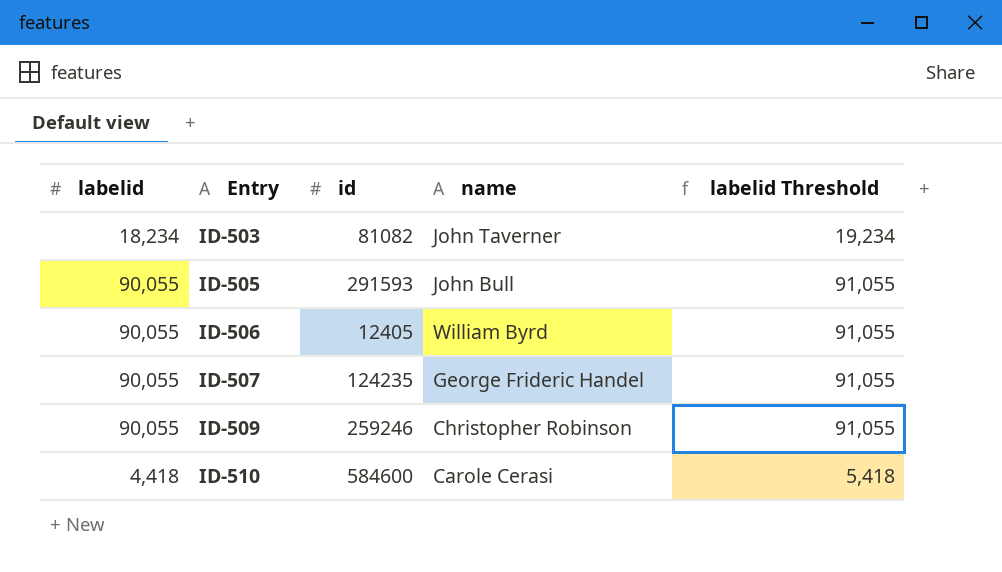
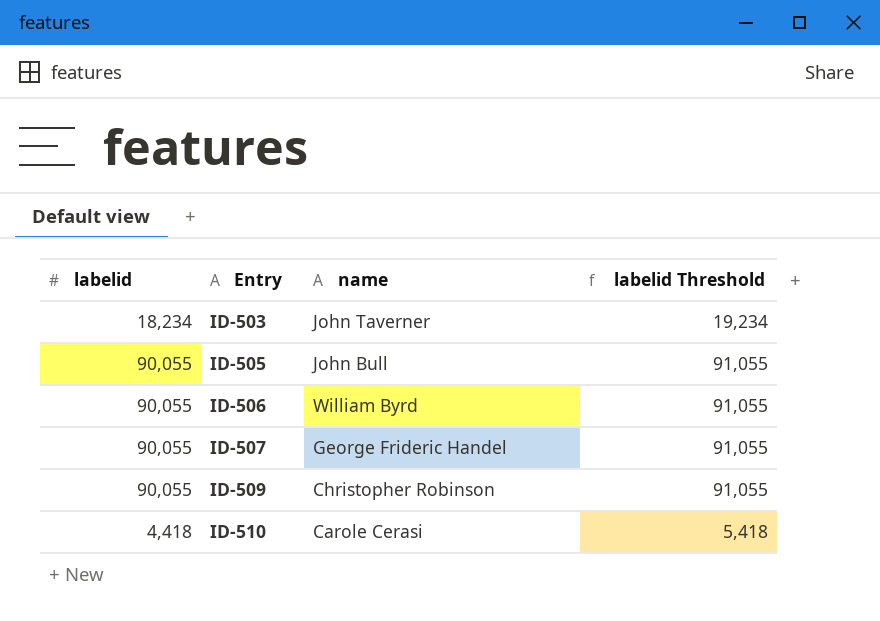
column id | position: 3 -> none

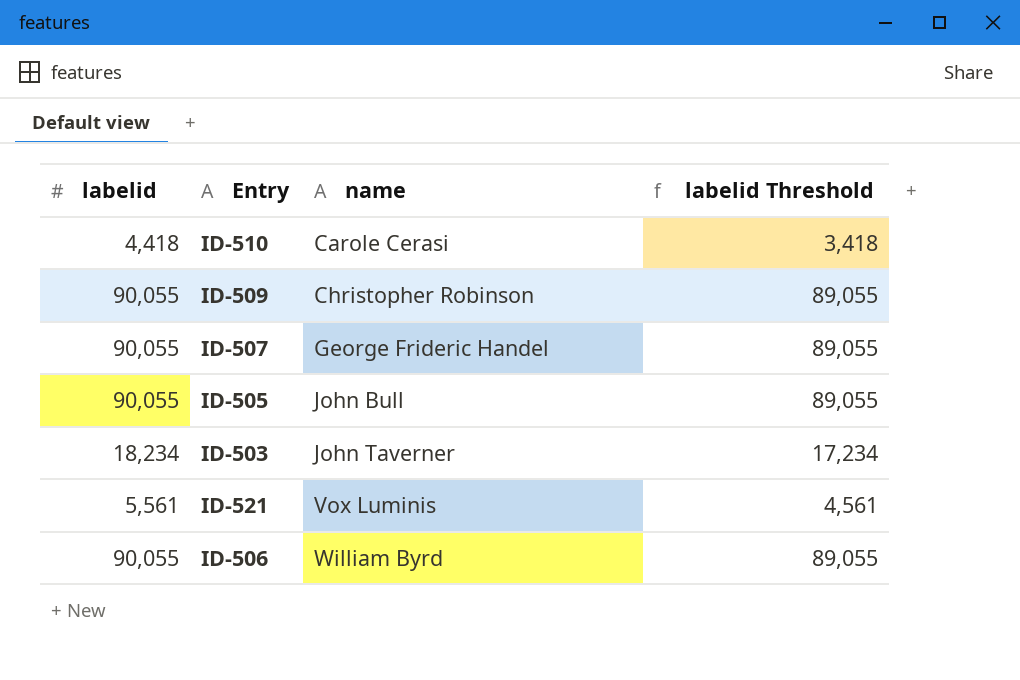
row order: Entry ascending -> name ascending
column labelid Threshold | formula: [labelid] + 1000 -> [labelid] - 1000
row ID-521: none -> 5,561 | Vox Luminis | 4,561

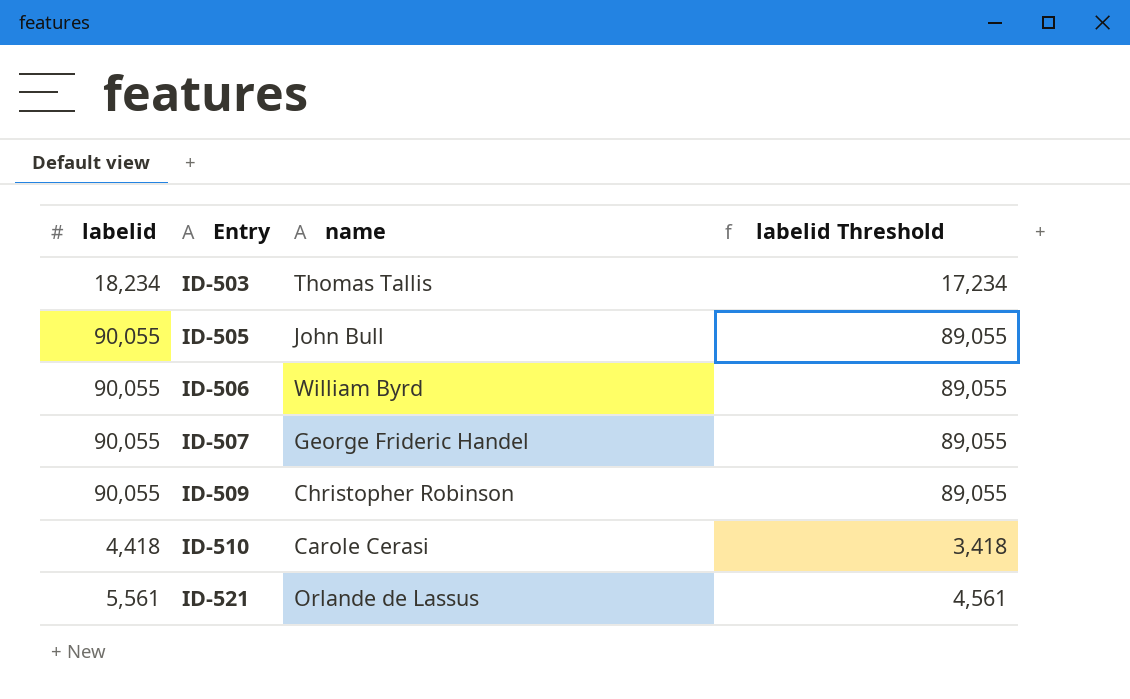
row order: name ascending -> Entry ascending
ID-503 | name: John Taverner -> Thomas Tallis
ID-521 | name: Vox Luminis -> Orlande de Lassus

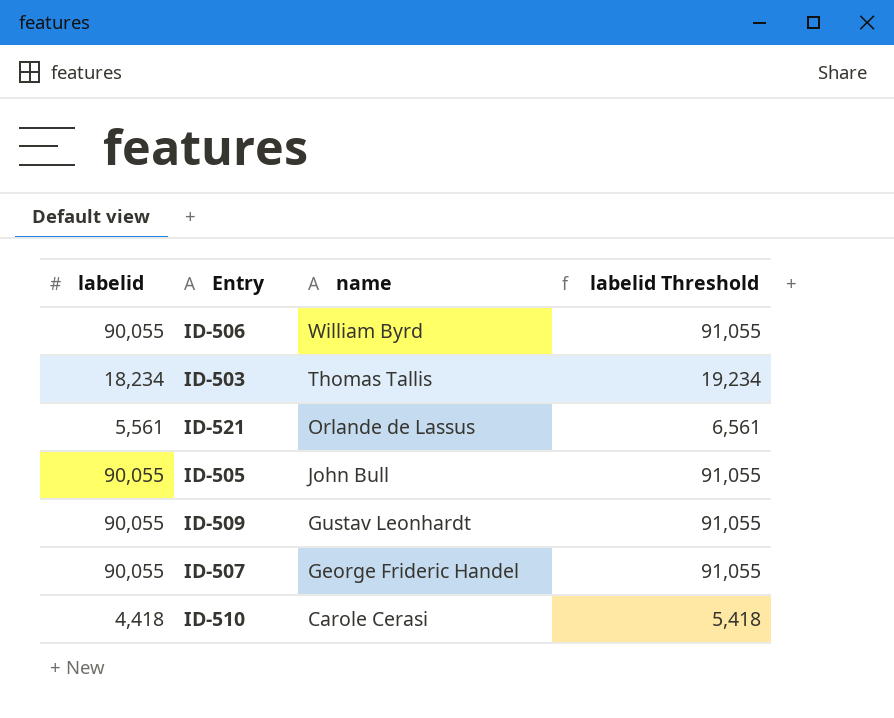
row order: Entry ascending -> name descending
column labelid Threshold | formula: [labelid] - 1000 -> [labelid] + 1000
ID-509 | name: Christopher Robinson -> Gustav Leonhardt

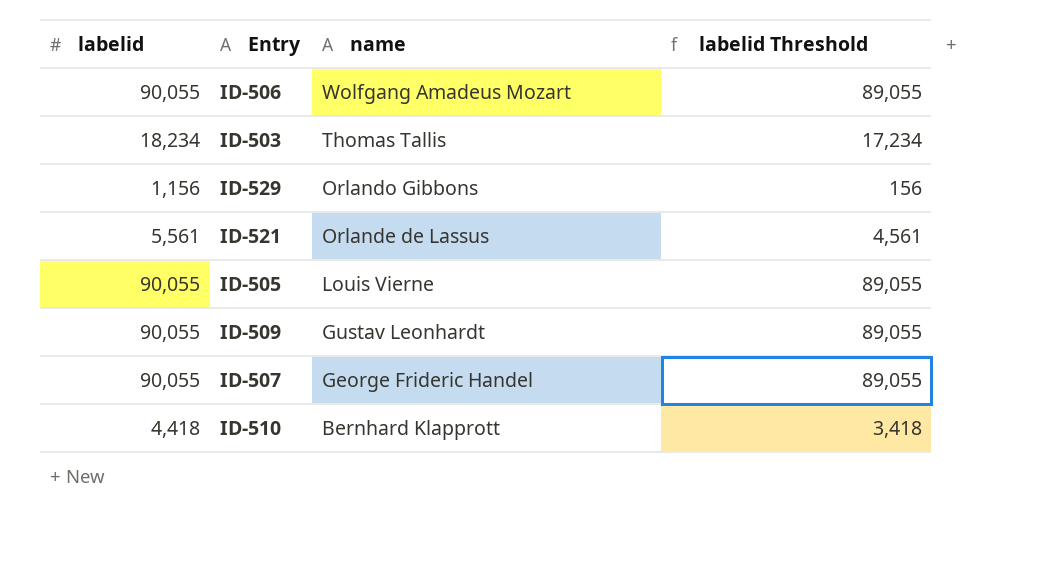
column labelid Threshold | formula: [labelid] + 1000 -> [labelid] - 1000
ID-506 | name: William Byrd -> Wolfgang Amadeus Mozart
row ID-529: none -> 1,156 | Orlando Gibbons | 156
ID-505 | name: John Bull -> Louis Vierne
ID-510 | name: Carole Cerasi -> Bernhard Klapprott

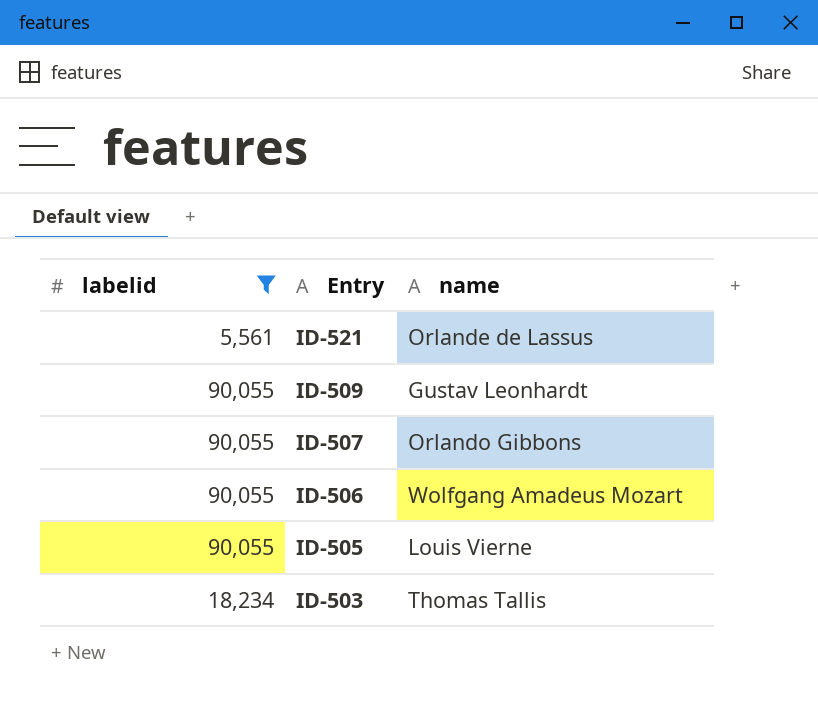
filter: none -> labelid >= 5,561
row order: name descending -> Entry descending
column labelid Threshold | formula: [labelid] - 1000 -> none
ID-507 | name: George Frideric Handel -> Orlando Gibbons

